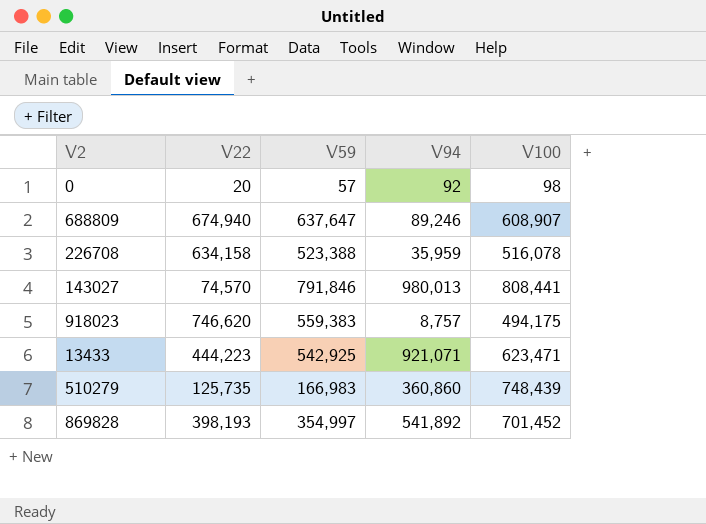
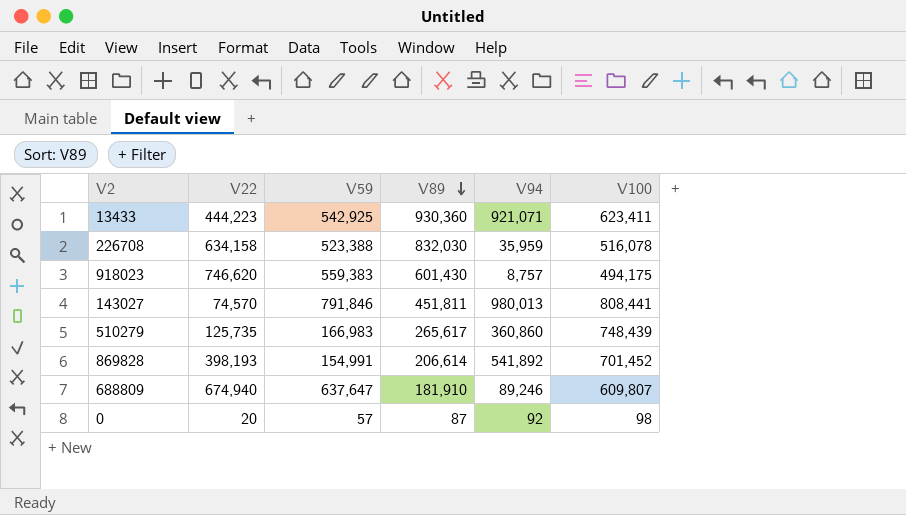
row order: none -> V89 descending
column V89 | position: none -> 4
13433 | V100: 623,471 -> 623,411
869828 | V59: 354,997 -> 154,991
688809 | V100: 608,907 -> 609,807

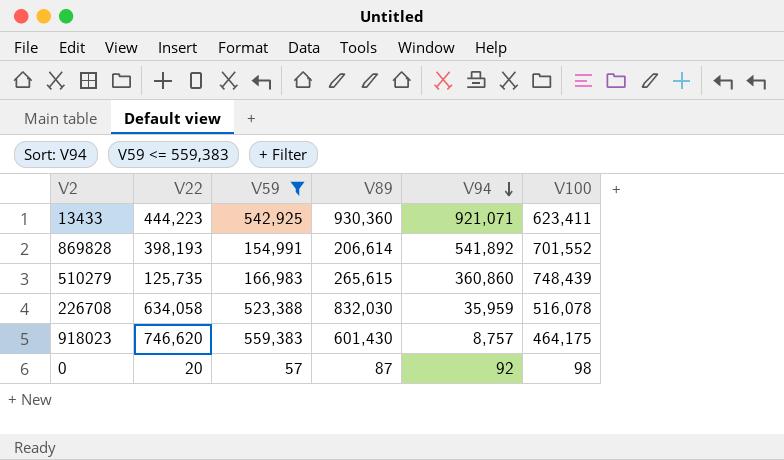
filter: none -> V59 <= 559,383
row order: V89 descending -> V94 descending
869828 | V100: 701,452 -> 701,552
510279 | V89: 265,617 -> 265,615
226708 | V22: 634,158 -> 634,058
918023 | V100: 494,175 -> 464,175

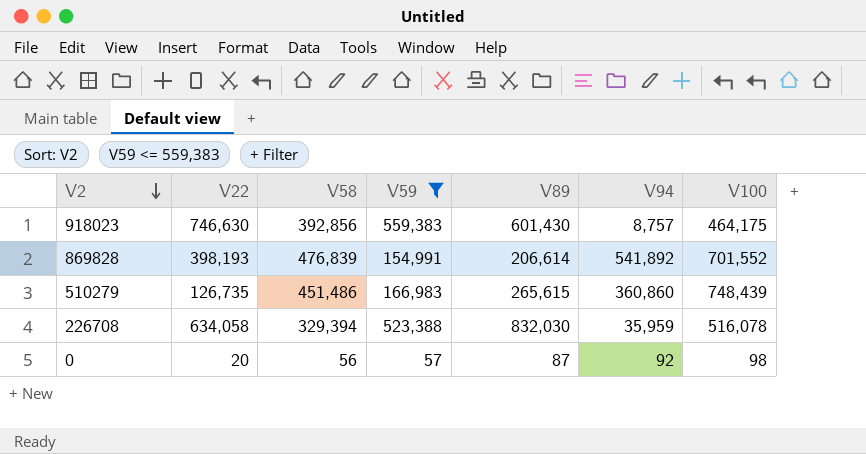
row order: V94 descending -> V2 descending
column V58 | position: none -> 3
row 13433: 444,223 | 542,925 | 930,360 | 921,071 | 623,411 -> none
918023 | V22: 746,620 -> 746,630
510279 | V22: 125,735 -> 126,735

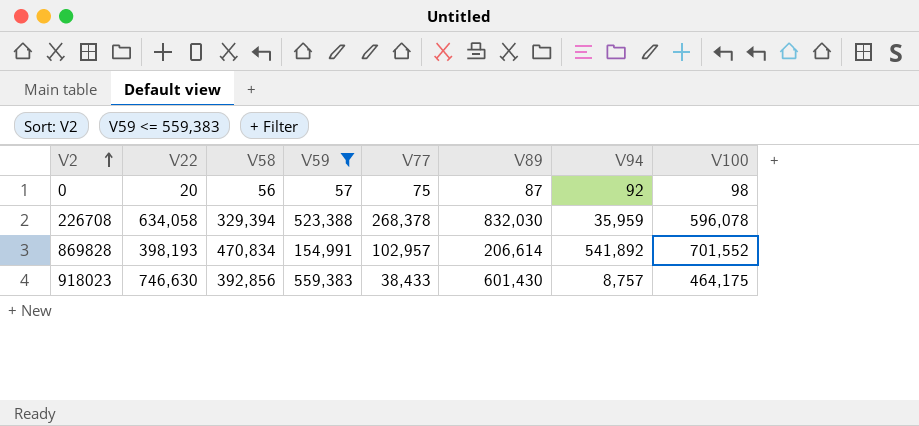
row order: V2 descending -> V2 ascending
column V77 | position: none -> 5
row 510279: 126,735 | 451,486 | 166,983 | 265,615 | 360,860 | 748,439 -> none
226708 | V100: 516,078 -> 596,078
869828 | V58: 476,839 -> 470,834

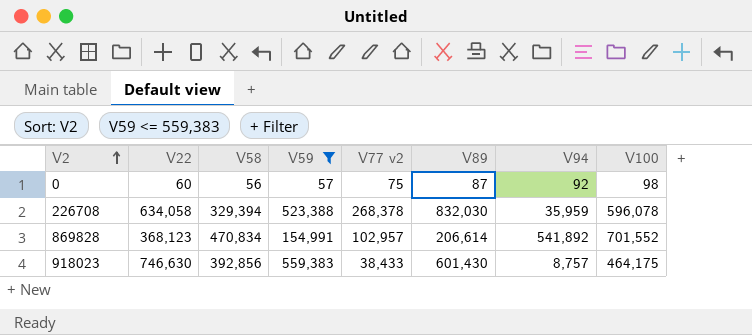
column name: V77 -> V77 v2
0 | V22: 20 -> 60
869828 | V22: 398,193 -> 368,123

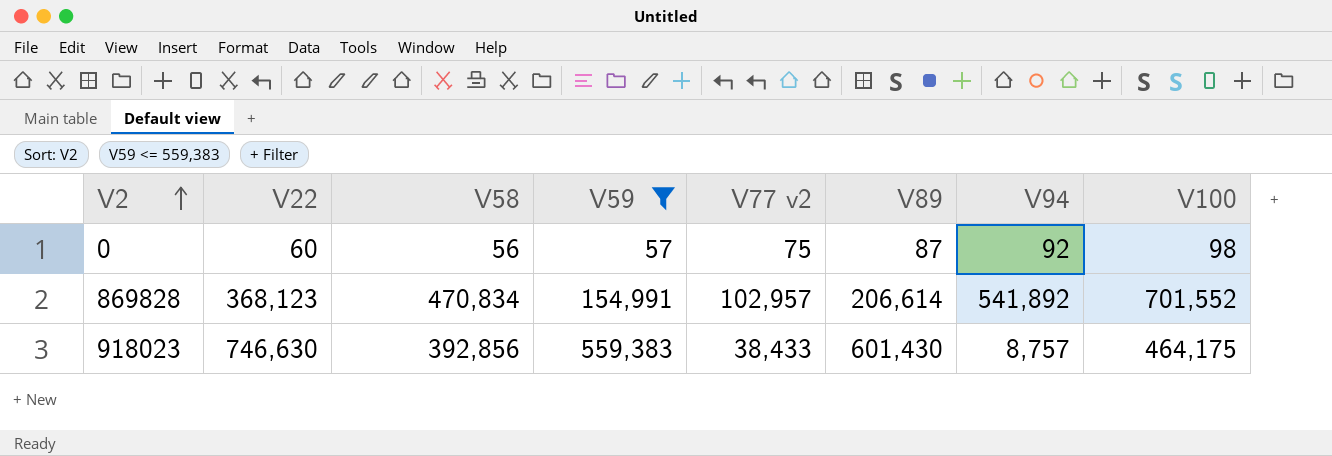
row 226708: 634,058 | 329,394 | 523,388 | 268,378 | 832,030 | 35,959 | 596,078 -> none

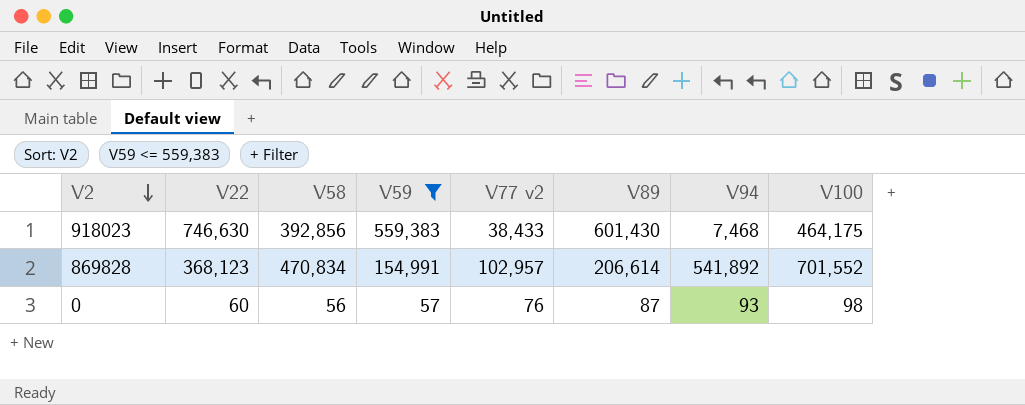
row order: V2 ascending -> V2 descending
918023 | V94: 8,757 -> 7,468
0 | V77 v2: 75 -> 76
0 | V94: 92 -> 93

